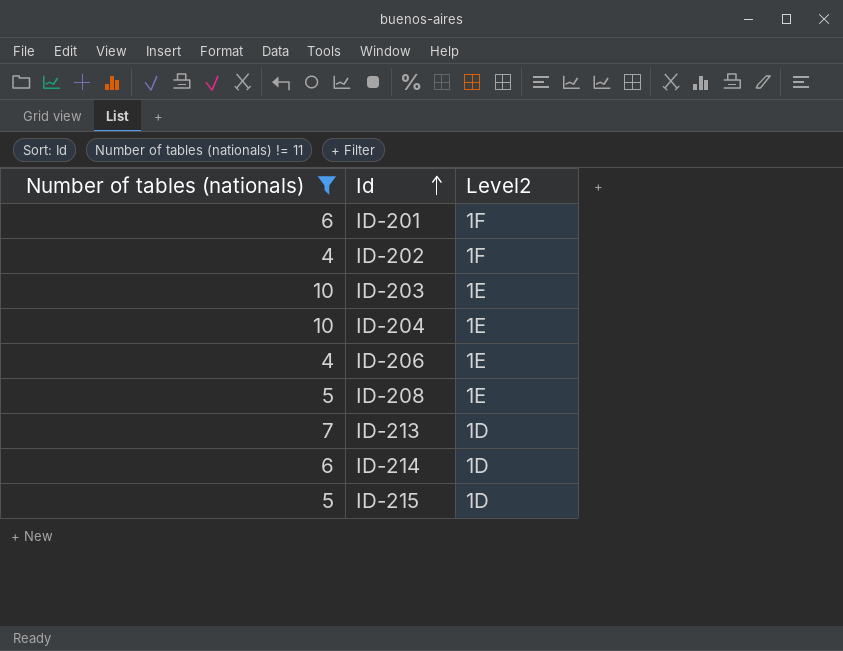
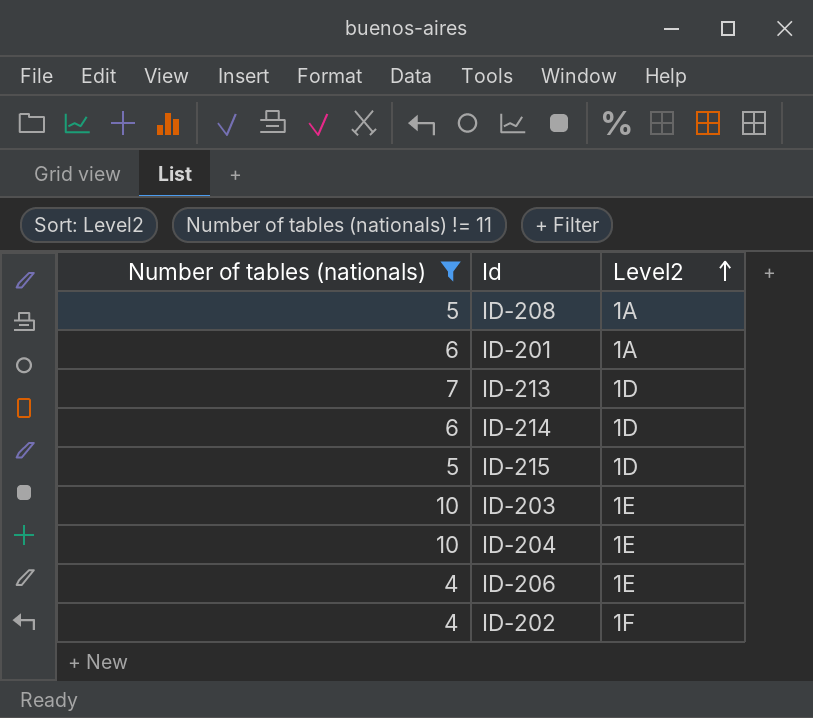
row order: Id ascending -> Level2 ascending
ID-208 | Level2: 1E -> 1A
ID-201 | Level2: 1F -> 1A

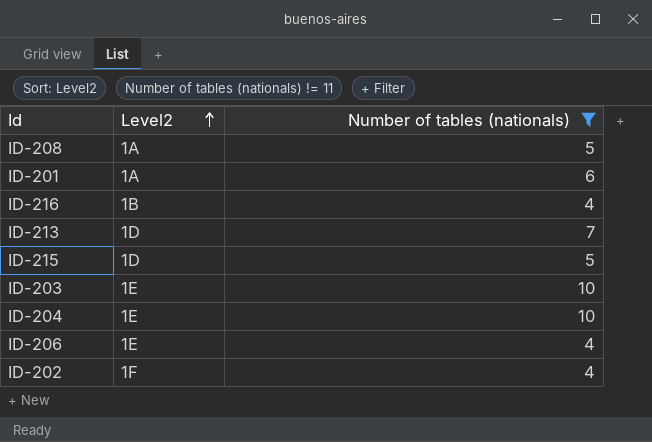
column Number of tables (nationals) | position: 1 -> 3
row ID-214: 6 | 1D -> none
row ID-216: none -> 1B | 4

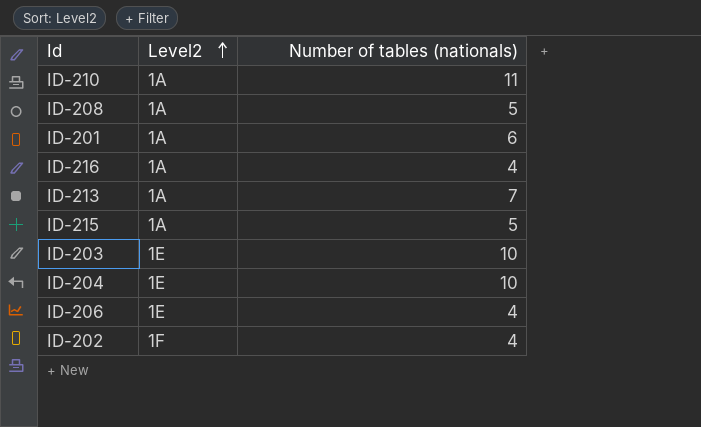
filter: Number of tables (nationals) != 11 -> none
ID-216 | Level2: 1B -> 1A
ID-213 | Level2: 1D -> 1A
ID-215 | Level2: 1D -> 1A

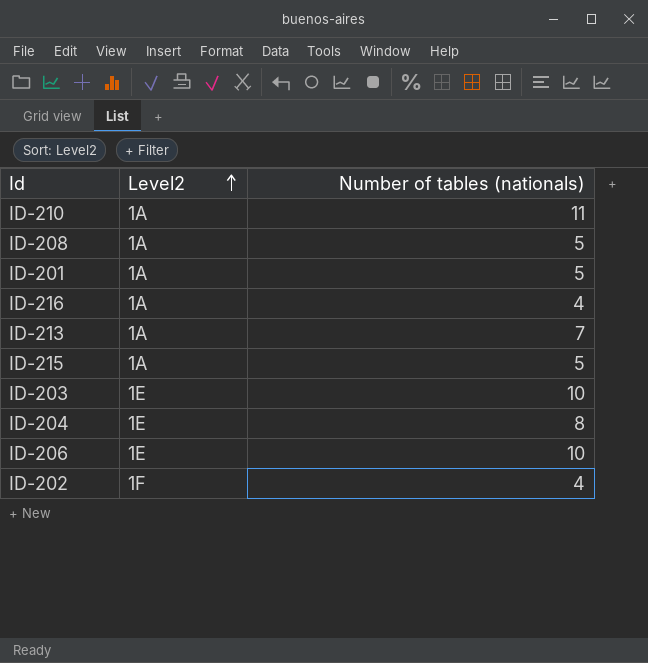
ID-201 | Number of tables (nationals): 6 -> 5
ID-204 | Number of tables (nationals): 10 -> 8
ID-206 | Number of tables (nationals): 4 -> 10

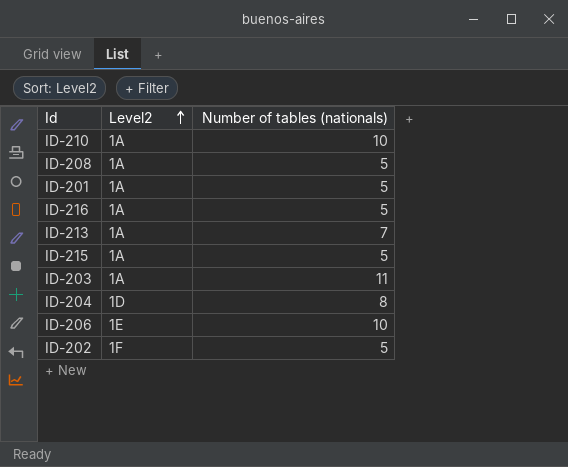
ID-210 | Number of tables (nationals): 11 -> 10
ID-216 | Number of tables (nationals): 4 -> 5
ID-203 | Level2: 1E -> 1A
ID-203 | Number of tables (nationals): 10 -> 11
ID-204 | Level2: 1E -> 1D
ID-202 | Number of tables (nationals): 4 -> 5

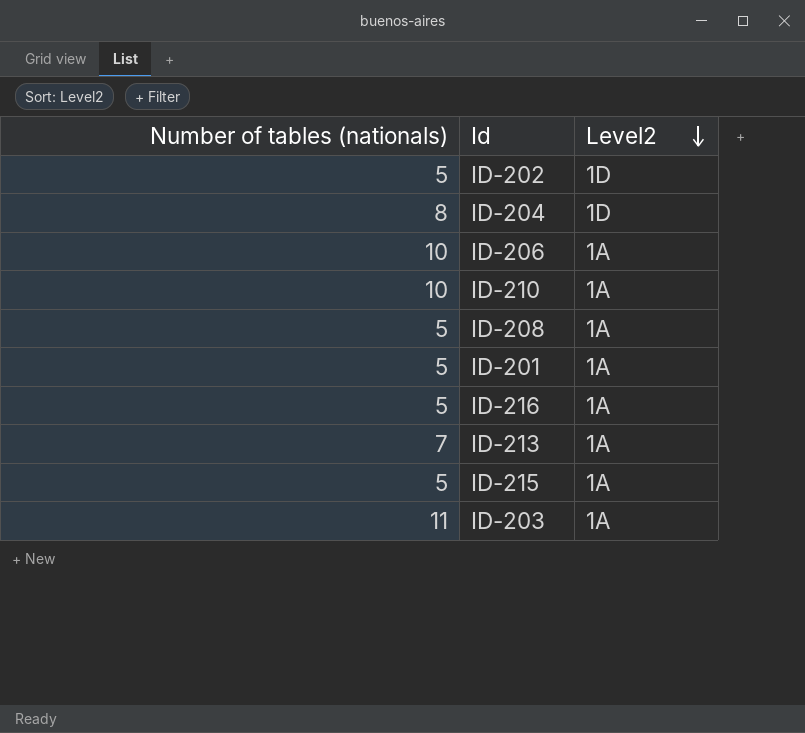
row order: Level2 ascending -> Level2 descending
column Number of tables (nationals) | position: 3 -> 1
ID-202 | Level2: 1F -> 1D
ID-206 | Level2: 1E -> 1A

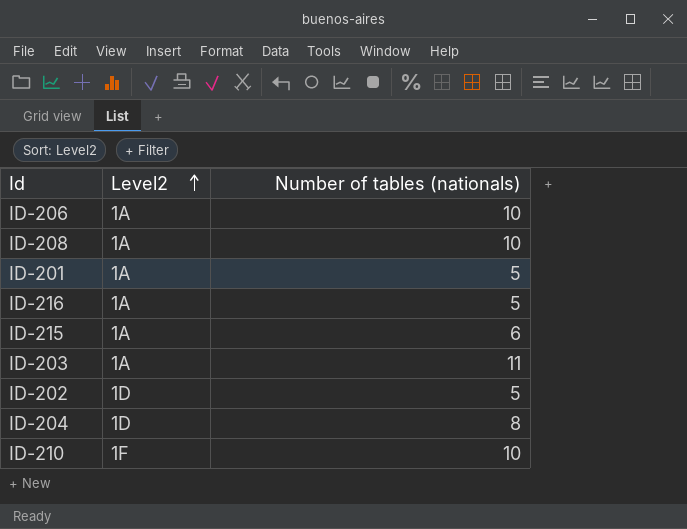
row order: Level2 descending -> Level2 ascending
column Number of tables (nationals) | position: 1 -> 3
row ID-213: 7 | 1A -> none
ID-208 | Number of tables (nationals): 5 -> 10
ID-215 | Number of tables (nationals): 5 -> 6
ID-210 | Level2: 1A -> 1F

